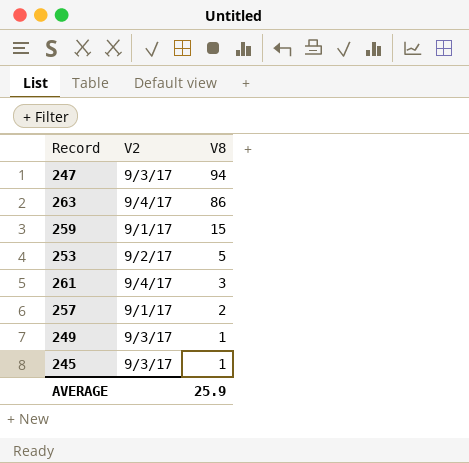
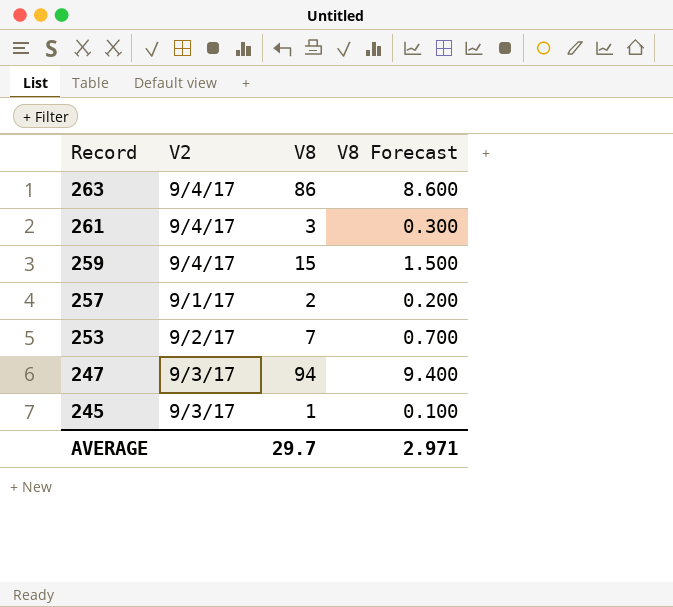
row order: V8 descending -> Record descending
column V8 Forecast | formula: none -> [V8] * 0.1
row 249: 9/3/17 | 1 -> none
259 | V2: 9/1/17 -> 9/4/17
253 | V8: 5 -> 7
AVERAGE | V8: 25.9 -> 29.7

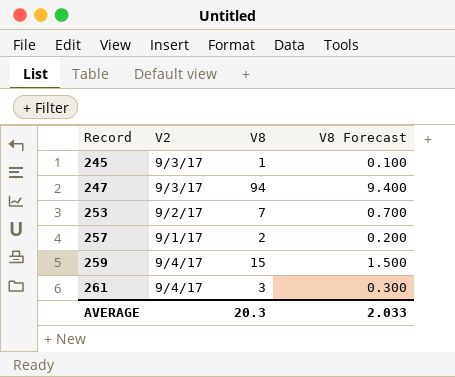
row order: Record descending -> Record ascending
row 263: 9/4/17 | 86 | 8.600 -> none
AVERAGE | V8: 29.7 -> 20.3
AVERAGE | V8 Forecast: 2.971 -> 2.033

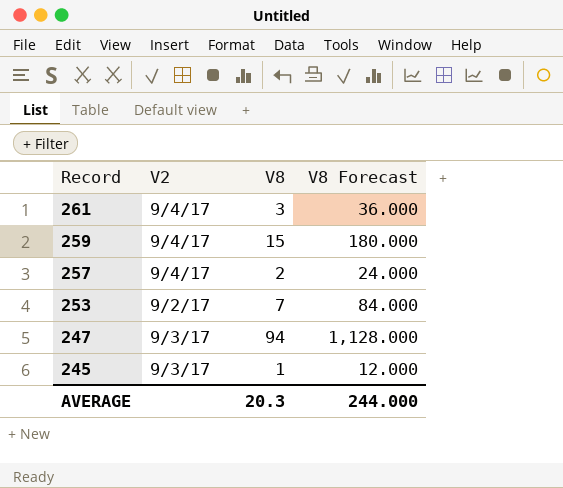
row order: Record ascending -> Record descending
column V8 Forecast | formula: [V8] * 0.1 -> [V8] * 12
257 | V2: 9/1/17 -> 9/4/17
AVERAGE | V8 Forecast: 2.033 -> 244.000

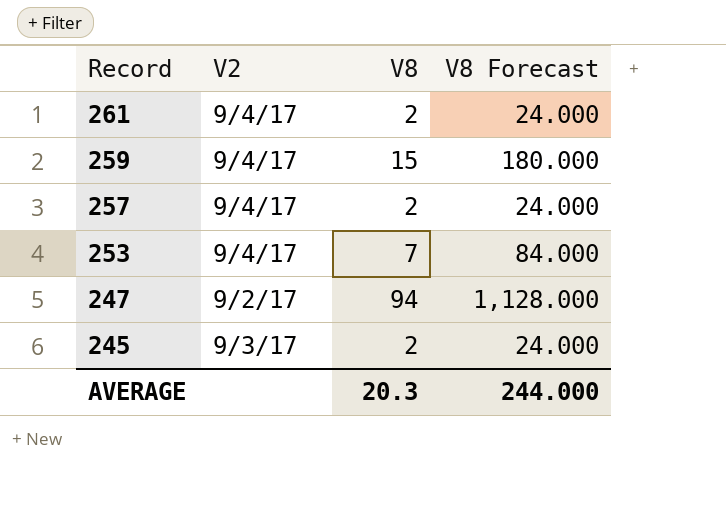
261 | V8: 3 -> 2
261 | V8 Forecast: 36.000 -> 24.000
253 | V2: 9/2/17 -> 9/4/17
247 | V2: 9/3/17 -> 9/2/17
245 | V8: 1 -> 2
245 | V8 Forecast: 12.000 -> 24.000

